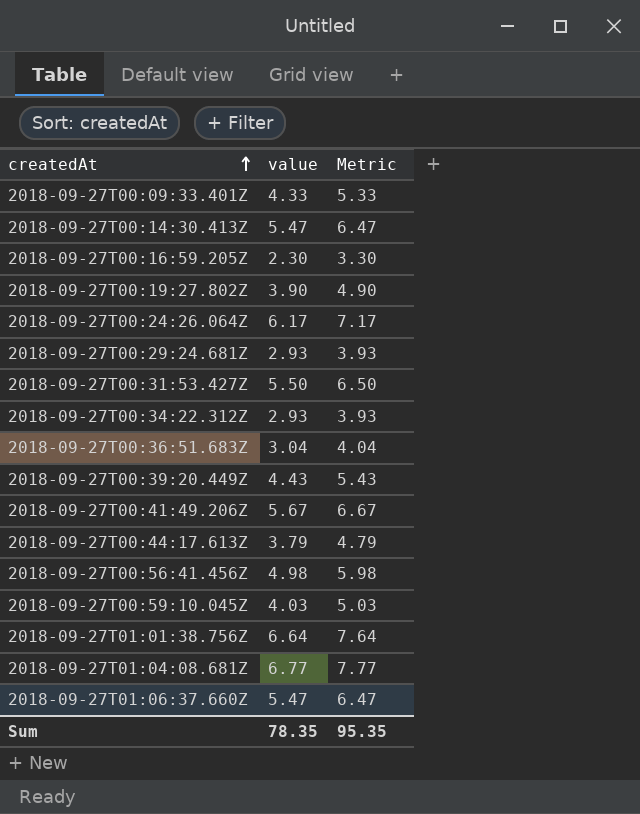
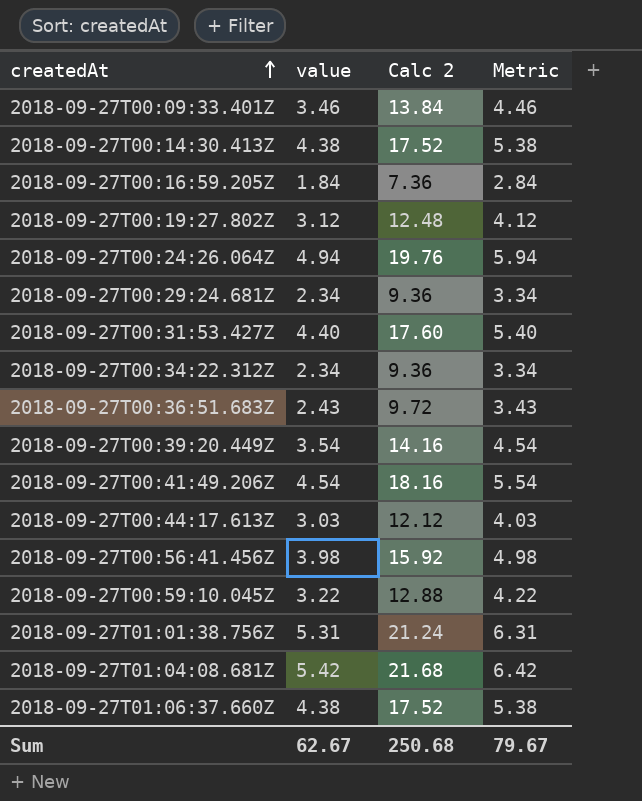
column Calc 2 | formula: none -> [value] * 4
2018-09-27T00:09:33.401Z | value: 4.33 -> 3.46
2018-09-27T00:09:33.401Z | Metric: 5.33 -> 4.46
2018-09-27T00:14:30.413Z | value: 5.47 -> 4.38
2018-09-27T00:14:30.413Z | Metric: 6.47 -> 5.38
2018-09-27T00:16:59.205Z | value: 2.30 -> 1.84
2018-09-27T00:16:59.205Z | Metric: 3.30 -> 2.84
2018-09-27T00:19:27.802Z | value: 3.90 -> 3.12
2018-09-27T00:19:27.802Z | Metric: 4.90 -> 4.12
2018-09-27T00:24:26.064Z | value: 6.17 -> 4.94
2018-09-27T00:24:26.064Z | Metric: 7.17 -> 5.94
2018-09-27T00:29:24.681Z | value: 2.93 -> 2.34
2018-09-27T00:29:24.681Z | Metric: 3.93 -> 3.34
2018-09-27T00:31:53.427Z | value: 5.50 -> 4.40
2018-09-27T00:31:53.427Z | Metric: 6.50 -> 5.40
2018-09-27T00:34:22.312Z | value: 2.93 -> 2.34
2018-09-27T00:34:22.312Z | Metric: 3.93 -> 3.34
2018-09-27T00:36:51.683Z | value: 3.04 -> 2.43
2018-09-27T00:36:51.683Z | Metric: 4.04 -> 3.43
2018-09-27T00:39:20.449Z | value: 4.43 -> 3.54
2018-09-27T00:39:20.449Z | Metric: 5.43 -> 4.54
2018-09-27T00:41:49.206Z | value: 5.67 -> 4.54
2018-09-27T00:41:49.206Z | Metric: 6.67 -> 5.54
2018-09-27T00:44:17.613Z | value: 3.79 -> 3.03
2018-09-27T00:44:17.613Z | Metric: 4.79 -> 4.03
2018-09-27T00:56:41.456Z | value: 4.98 -> 3.98
2018-09-27T00:56:41.456Z | Metric: 5.98 -> 4.98
2018-09-27T00:59:10.045Z | value: 4.03 -> 3.22
2018-09-27T00:59:10.045Z | Metric: 5.03 -> 4.22
2018-09-27T01:01:38.756Z | value: 6.64 -> 5.31
2018-09-27T01:01:38.756Z | Metric: 7.64 -> 6.31
2018-09-27T01:04:08.681Z | value: 6.77 -> 5.42
2018-09-27T01:04:08.681Z | Metric: 7.77 -> 6.42
2018-09-27T01:06:37.660Z | value: 5.47 -> 4.38
2018-09-27T01:06:37.660Z | Metric: 6.47 -> 5.38
Sum | value: 78.35 -> 62.67
Sum | Metric: 95.35 -> 79.67

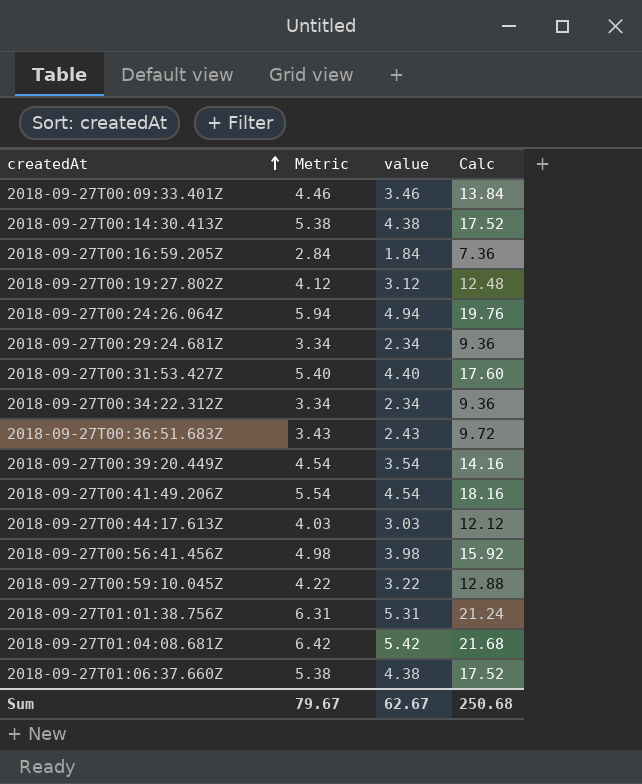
column Metric | position: 4 -> 2
column name: Calc 2 -> Calc

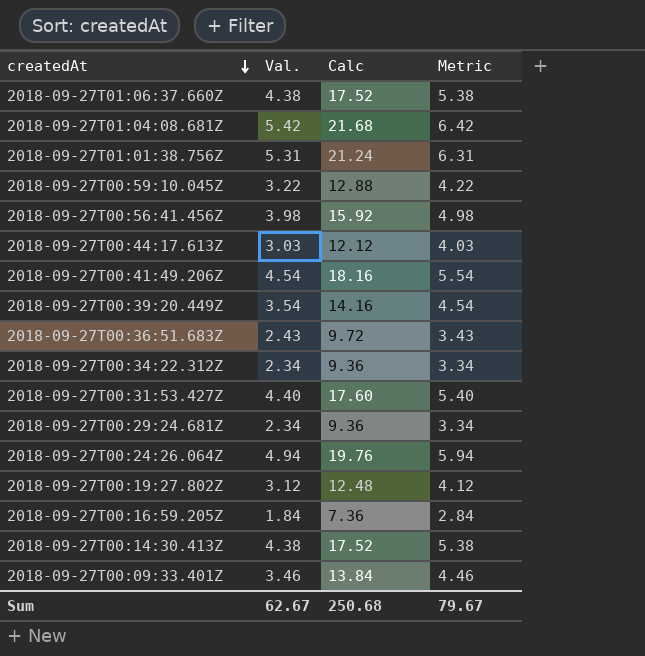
row order: createdAt ascending -> createdAt descending
column name: value -> Val.
column Metric | position: 2 -> 4

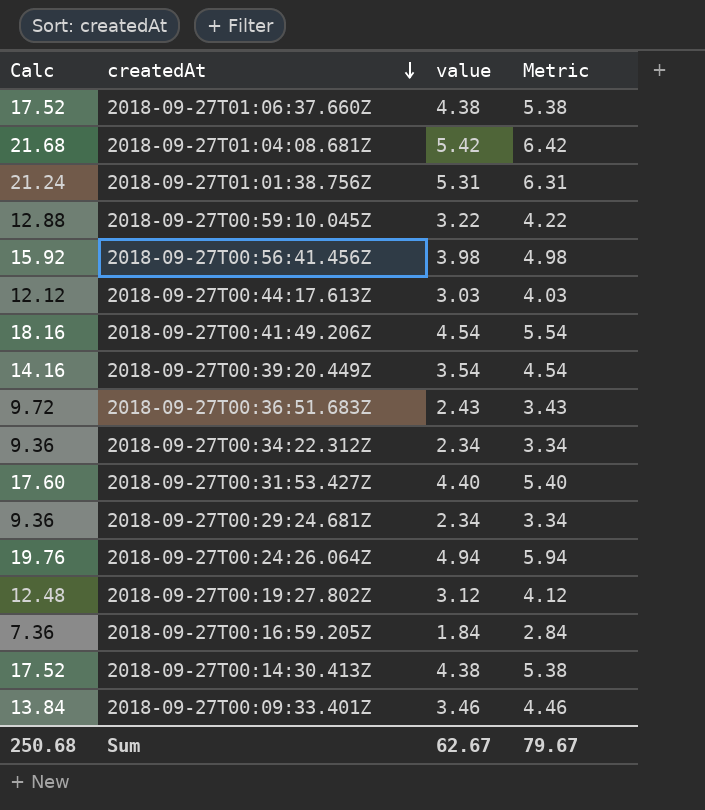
column Calc | position: 3 -> 1
column name: Val. -> value

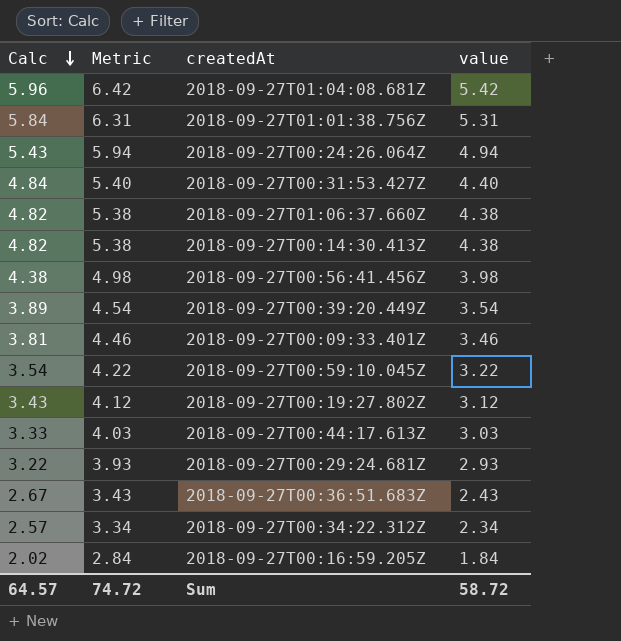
row order: createdAt descending -> Calc descending
column Calc | formula: [value] * 4 -> [value] * 1.1
column Metric | position: 4 -> 2
row 2018-09-27T00:41:49.206Z: 18.16 | 4.54 | 5.54 -> none
2018-09-27T00:29:24.681Z | Metric: 3.34 -> 3.93
2018-09-27T00:29:24.681Z | value: 2.34 -> 2.93
Sum | Calc: 250.68 -> 64.57
Sum | Metric: 79.67 -> 74.72
Sum | value: 62.67 -> 58.72

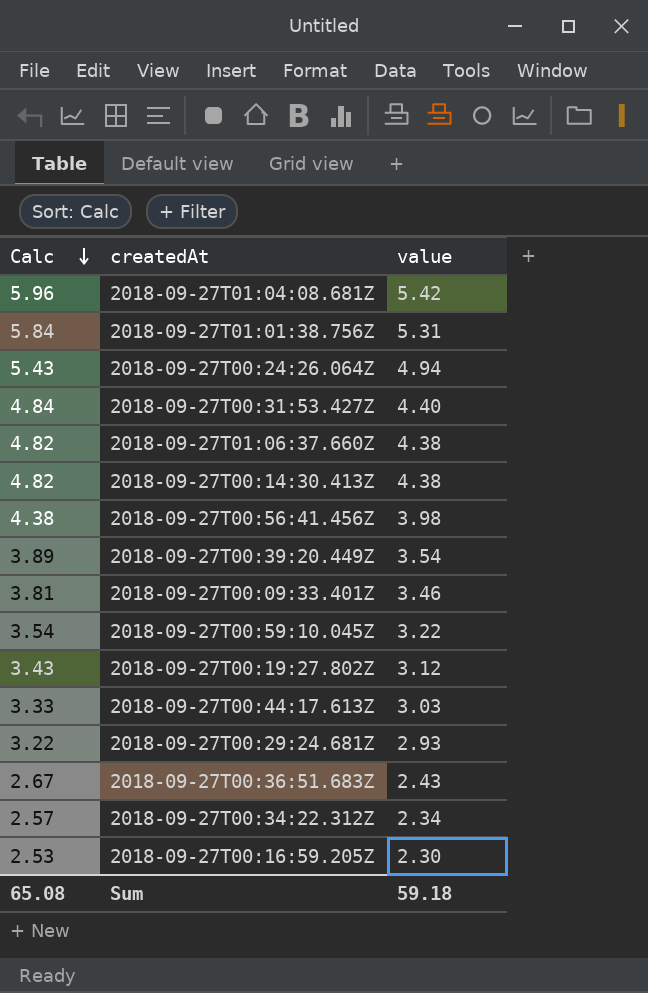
column Metric | formula: [value] + 1 -> none
2018-09-27T00:16:59.205Z | Calc: 2.02 -> 2.53
2018-09-27T00:16:59.205Z | value: 1.84 -> 2.30
Sum | Calc: 64.57 -> 65.08
Sum | value: 58.72 -> 59.18

